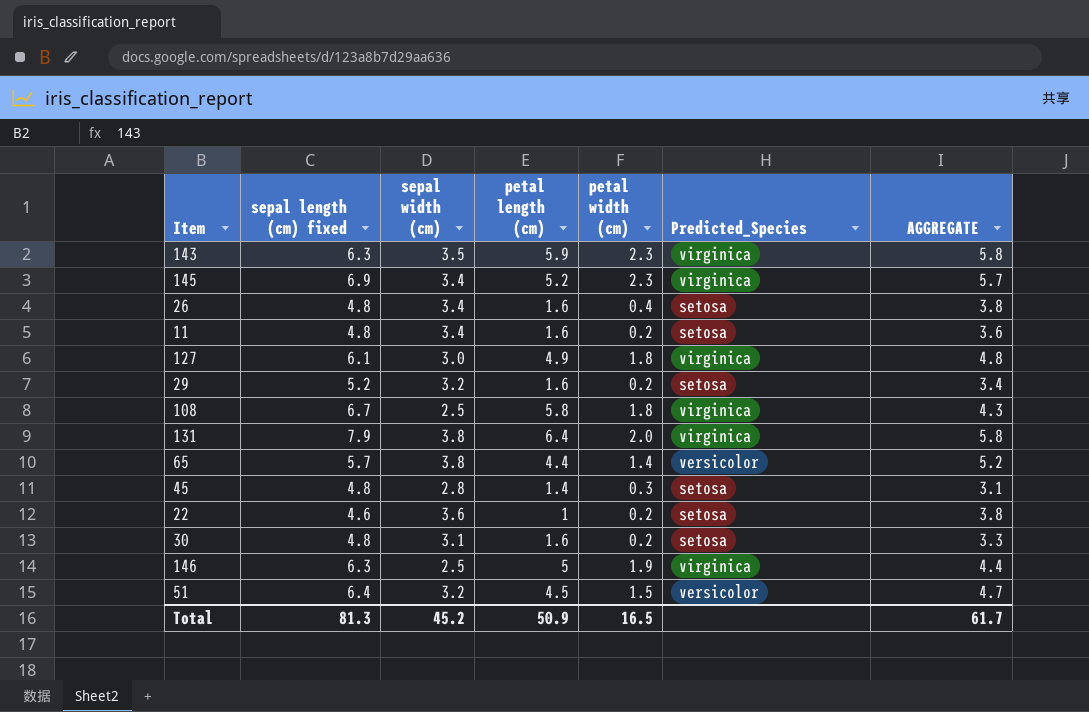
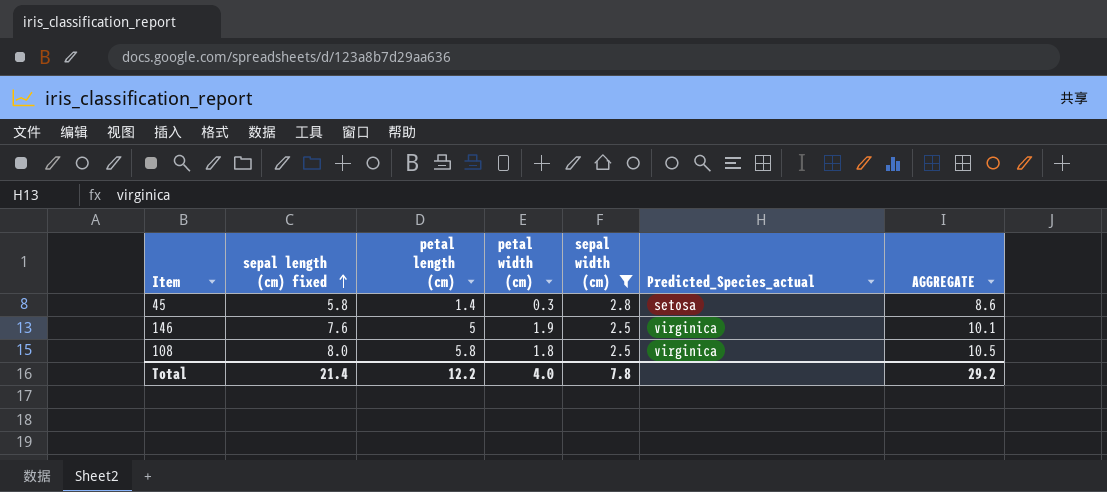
filter: none -> sepal width (cm) <= 2.8
row order: none -> sepal length (cm) fixed ascending
column sepal width (cm) | position: 3 -> 5
column name: Predicted_Species -> Predicted_Species_actual
column AGGREGATE | formula: [sepal width (cm)] + [petal width (cm)] -> [sepal length (cm) fixed] + [sepal width (cm)]
45 | sepal length (cm) fixed: 4.8 -> 5.8
146 | sepal length (cm) fixed: 6.3 -> 7.6
108 | sepal length (cm) fixed: 6.7 -> 8.0
Total | sepal length (cm) fixed: 81.3 -> 21.4
Total | petal length (cm): 50.9 -> 12.2
Total | petal width (cm): 16.5 -> 4.0
Total | sepal width (cm): 45.2 -> 7.8
Total | AGGREGATE: 61.7 -> 29.2

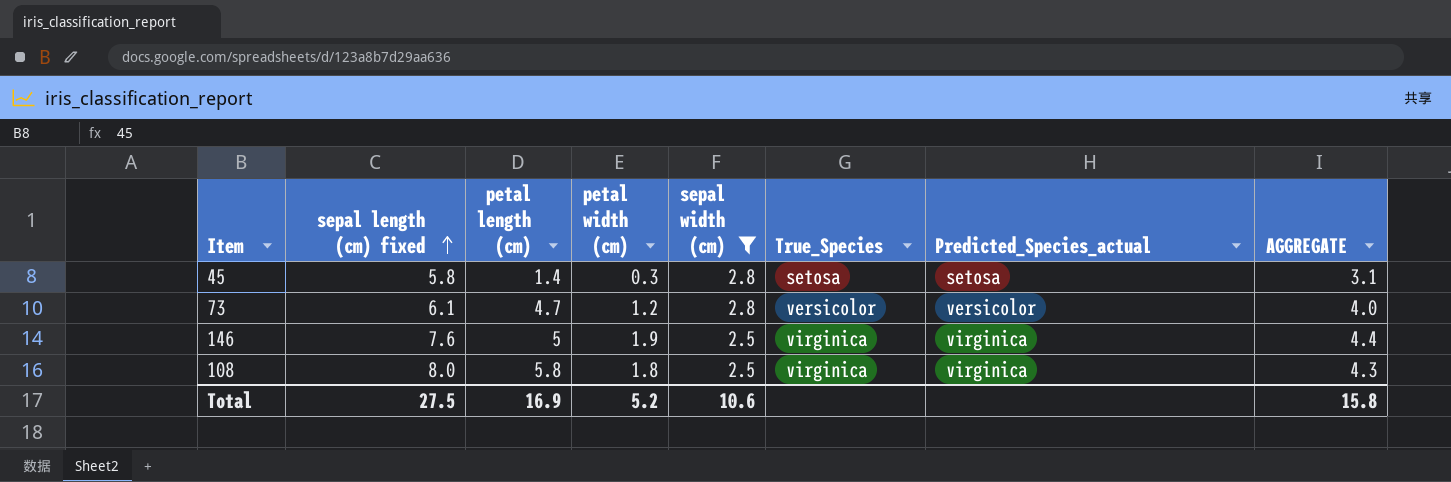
column True_Species | position: none -> 6
column AGGREGATE | formula: [sepal length (cm) fixed] + [sepal width (cm)] -> [petal width (cm)] + [sepal width (cm)]
row 73: none -> 6.1 | 4.7 | 1.2 | 2.8 | versicolor | versicolor | 4.0
Total | sepal length (cm) fixed: 21.4 -> 27.5
Total | petal length (cm): 12.2 -> 16.9
Total | petal width (cm): 4.0 -> 5.2
Total | sepal width (cm): 7.8 -> 10.6
Total | AGGREGATE: 29.2 -> 15.8

